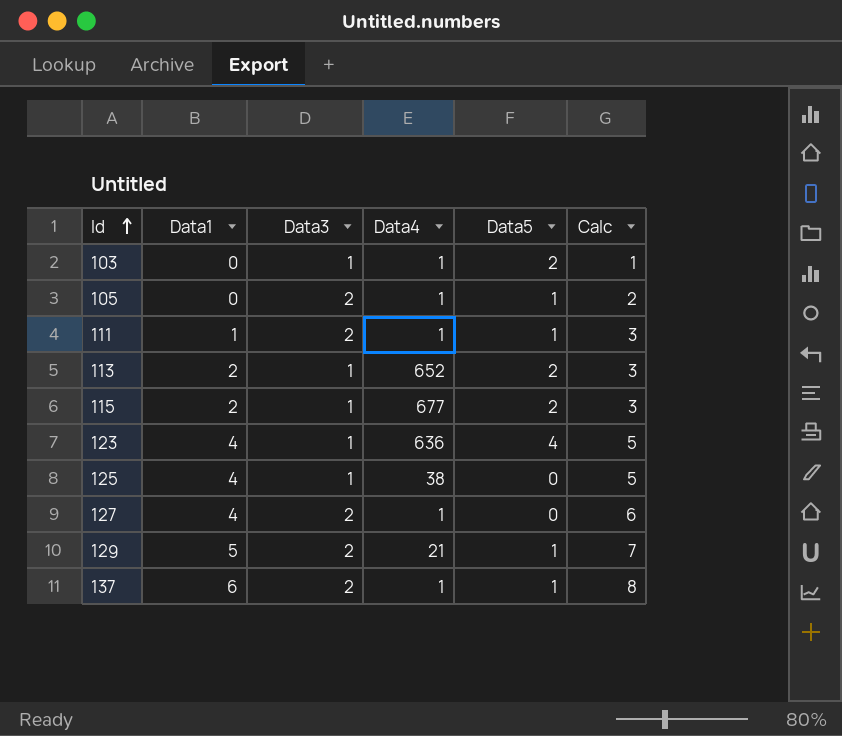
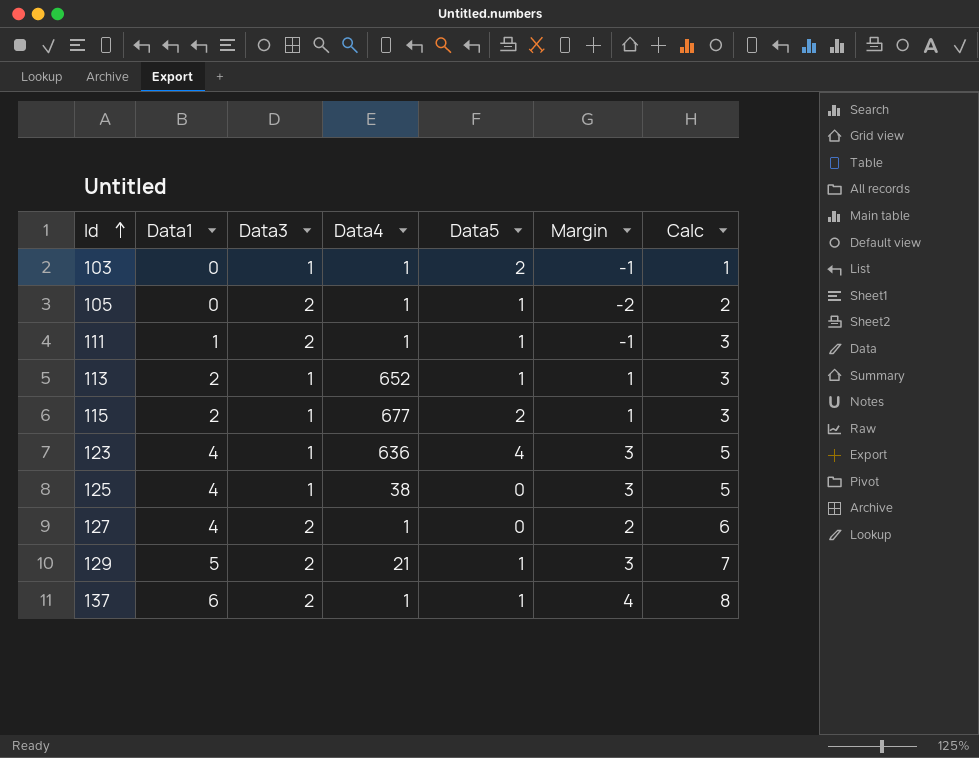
column Margin | formula: none -> [Data1] - [Data3]
113 | Data5: 2 -> 1

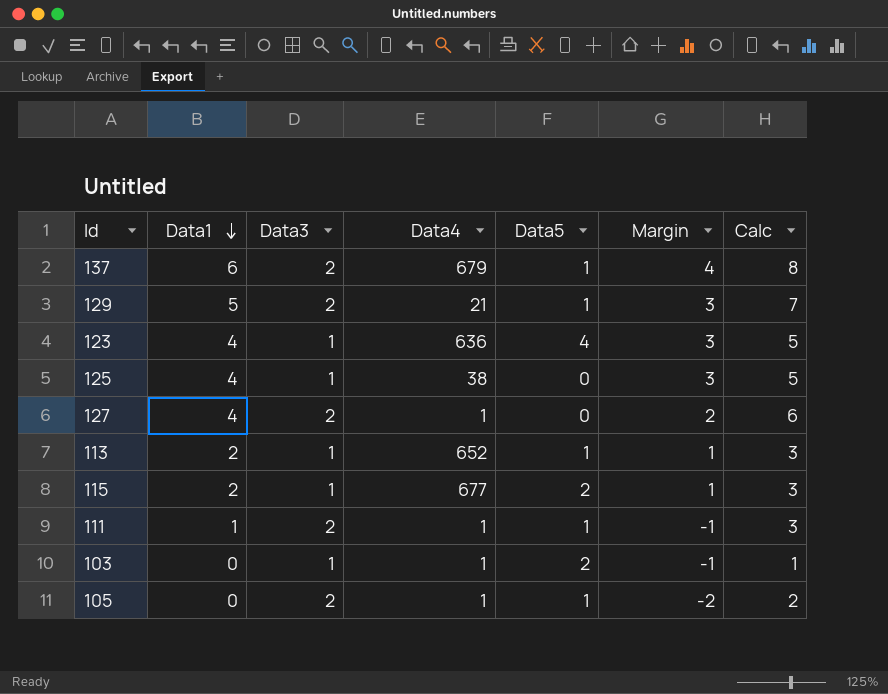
row order: Id ascending -> Data1 descending
137 | Data4: 1 -> 679

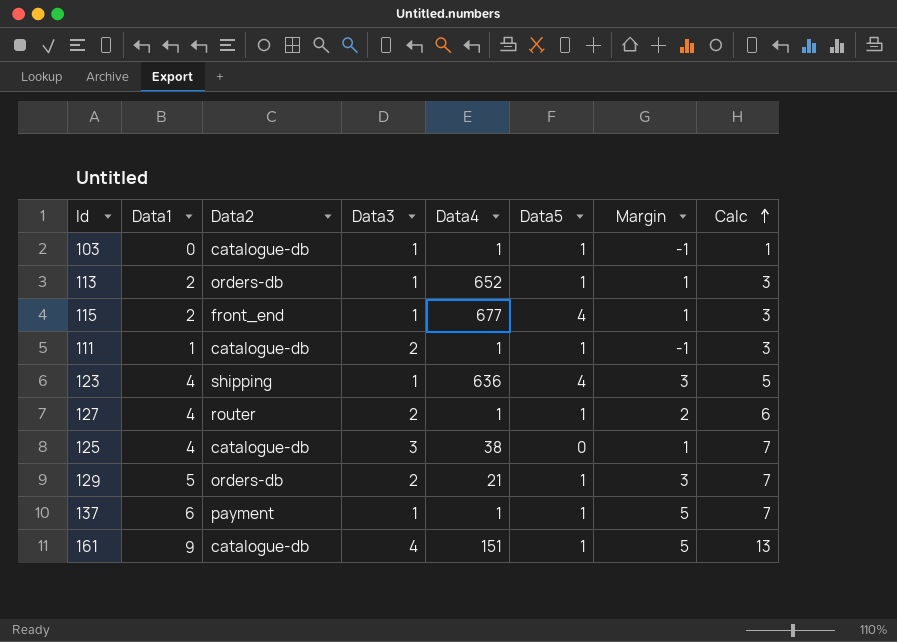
row order: Data1 descending -> Calc ascending
column Data2 | position: none -> 3
row 105: 0 | 2 | 1 | 1 | -2 | 2 -> none
103 | Data5: 2 -> 1
115 | Data5: 2 -> 4
127 | Data5: 0 -> 1
125 | Data3: 1 -> 3
125 | Margin: 3 -> 1
125 | Calc: 5 -> 7
137 | Data3: 2 -> 1
137 | Data4: 679 -> 1
137 | Margin: 4 -> 5
137 | Calc: 8 -> 7
row 161: none -> 9 | catalogue-db | 4 | 151 | 1 | 5 | 13

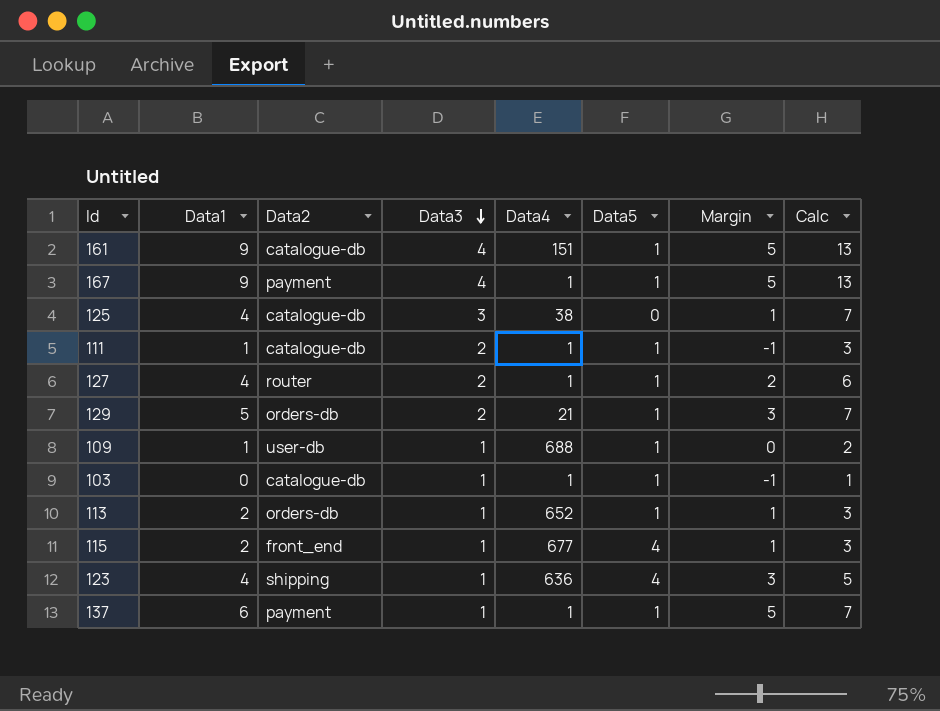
row order: Calc ascending -> Data3 descending
row 167: none -> 9 | payment | 4 | 1 | 1 | 5 | 13
row 109: none -> 1 | user-db | 1 | 688 | 1 | 0 | 2

